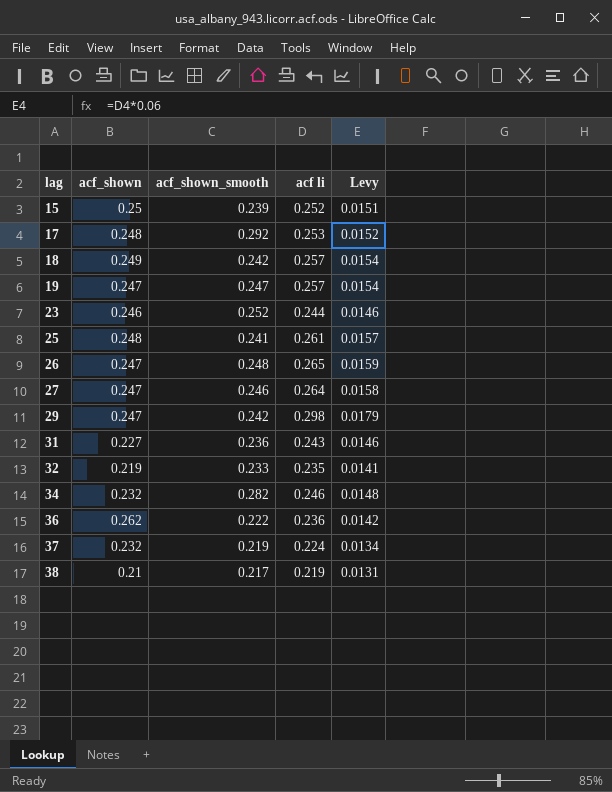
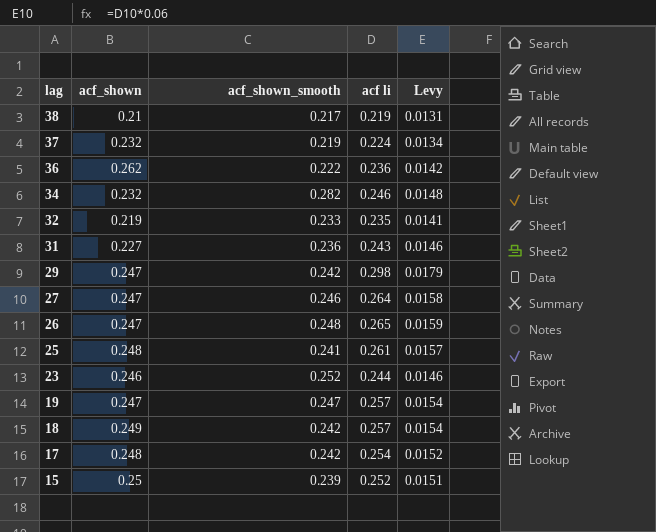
row order: lag ascending -> lag descending
17 | acf_shown_smooth: 0.292 -> 0.242
17 | acf li: 0.253 -> 0.254

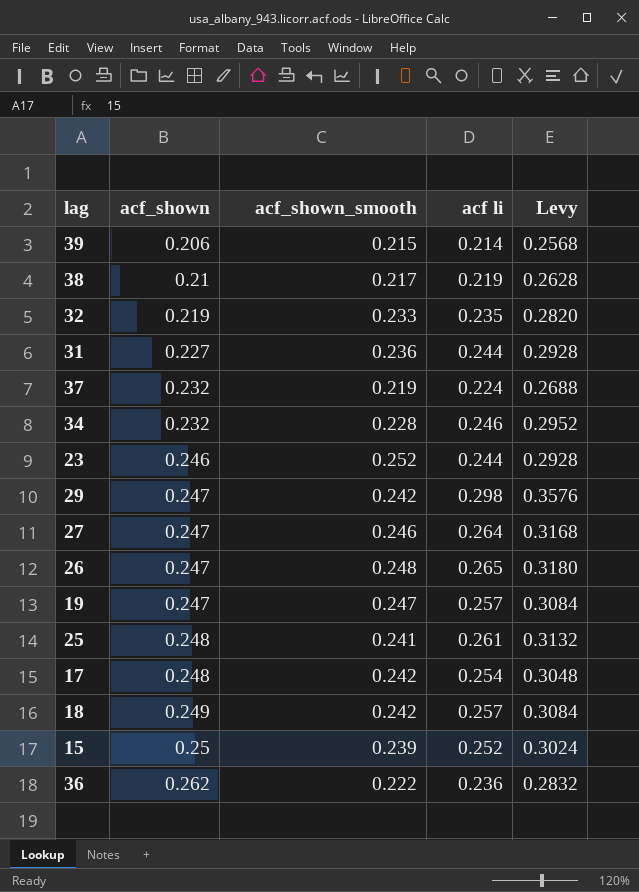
row order: lag descending -> acf_shown ascending
column Levy | formula: [acf li] * 0.06 -> [acf li] * 1.2
row 39: none -> 0.206 | 0.215 | 0.214 | 0.2568
31 | acf li: 0.243 -> 0.244
34 | acf_shown_smooth: 0.282 -> 0.228

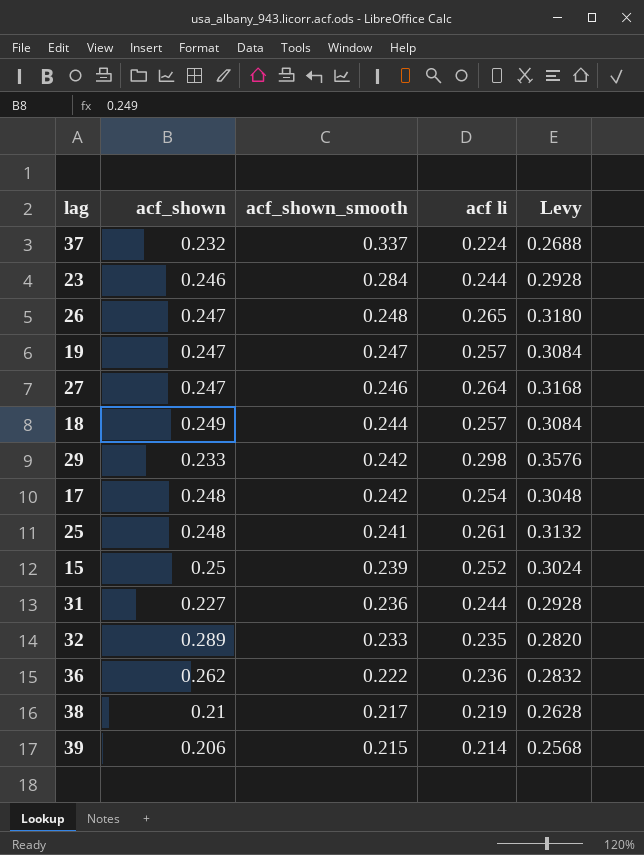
row order: acf_shown ascending -> acf_shown_smooth descending
row 34: 0.232 | 0.228 | 0.246 | 0.2952 -> none
37 | acf_shown_smooth: 0.219 -> 0.337
23 | acf_shown_smooth: 0.252 -> 0.284
18 | acf_shown_smooth: 0.242 -> 0.244
29 | acf_shown: 0.247 -> 0.233
32 | acf_shown: 0.219 -> 0.289

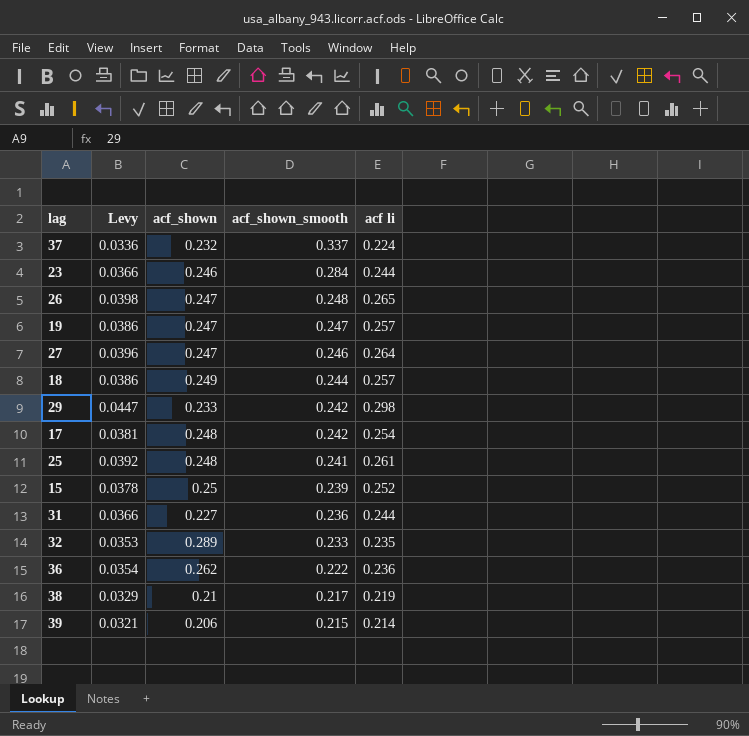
column Levy | formula: [acf li] * 1.2 -> [acf li] * 0.15
column Levy | position: 5 -> 2

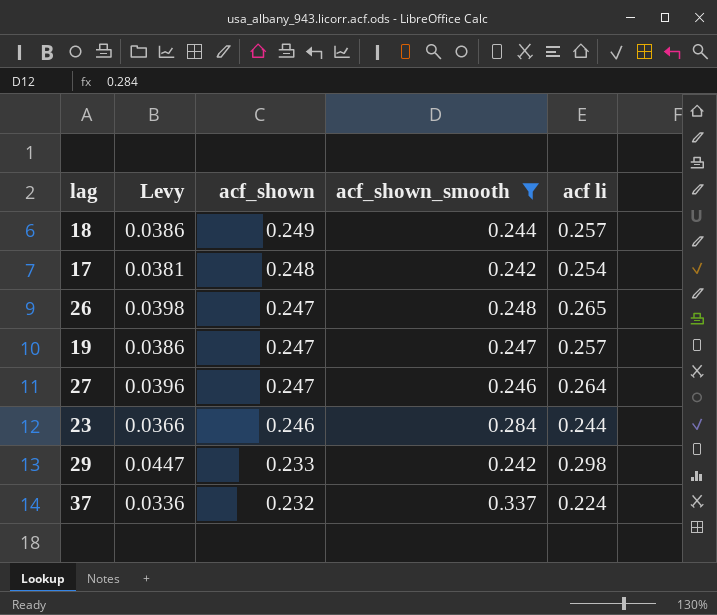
filter: none -> acf_shown_smooth >= 0.242
row order: acf_shown_smooth descending -> acf_shown descending

